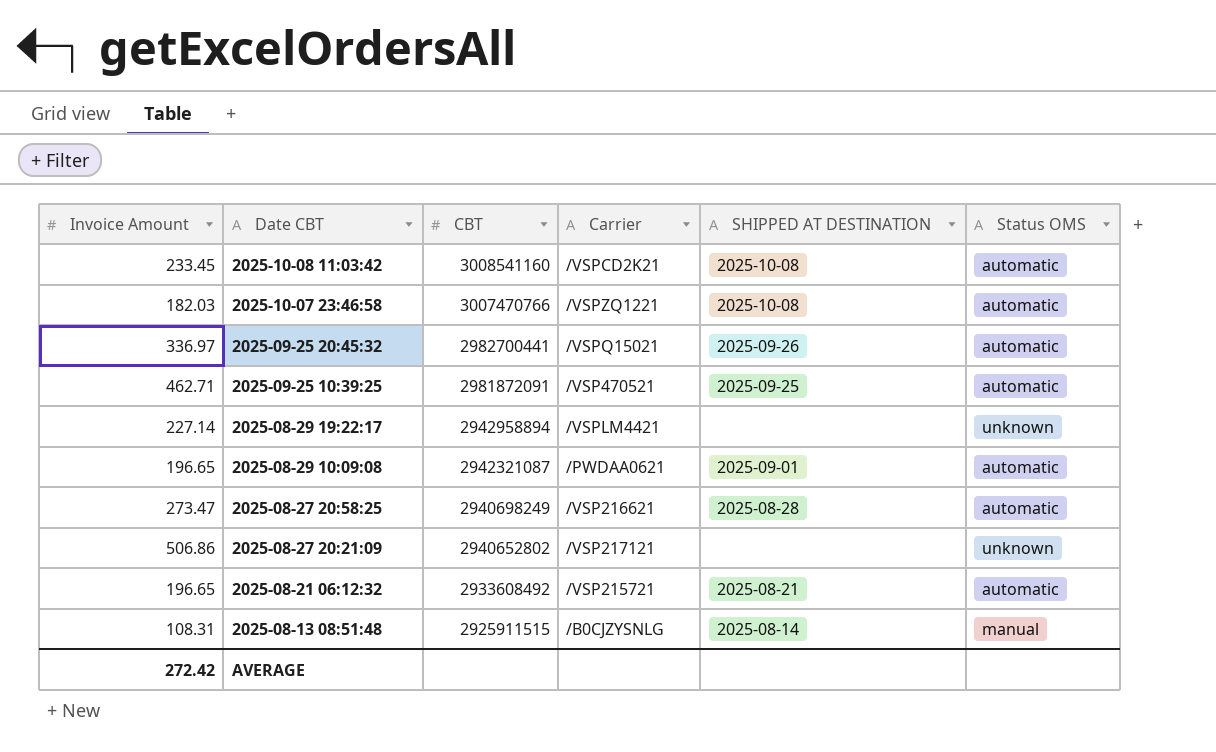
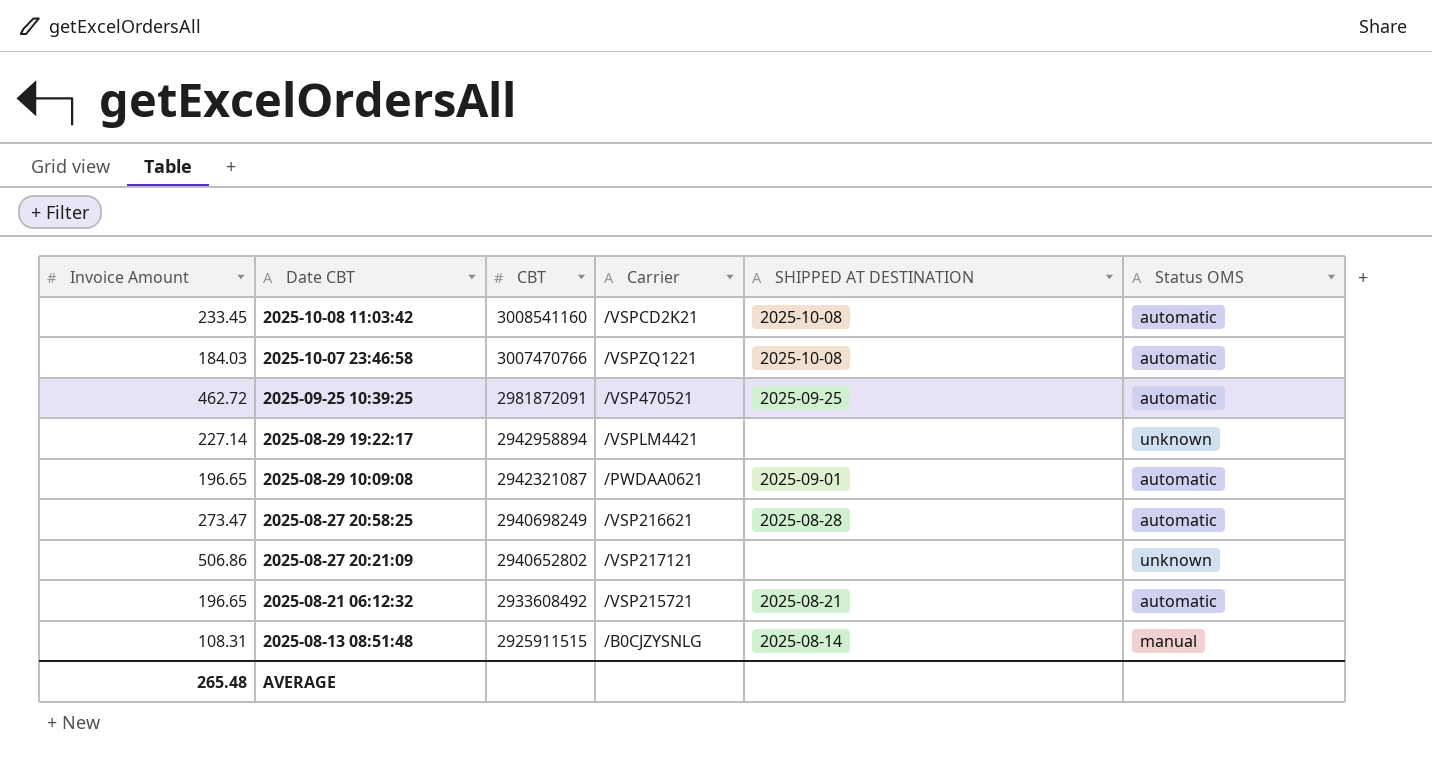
row 2025-09-25 20:45:32: 336.97 | 2982700441 | /VSPQ15021 | 2025-09-26 | automatic -> none
2025-10-07 23:46:58 | Invoice Amount: 182.03 -> 184.03
2025-09-25 10:39:25 | Invoice Amount: 462.71 -> 462.72
AVERAGE | Invoice Amount: 272.42 -> 265.48

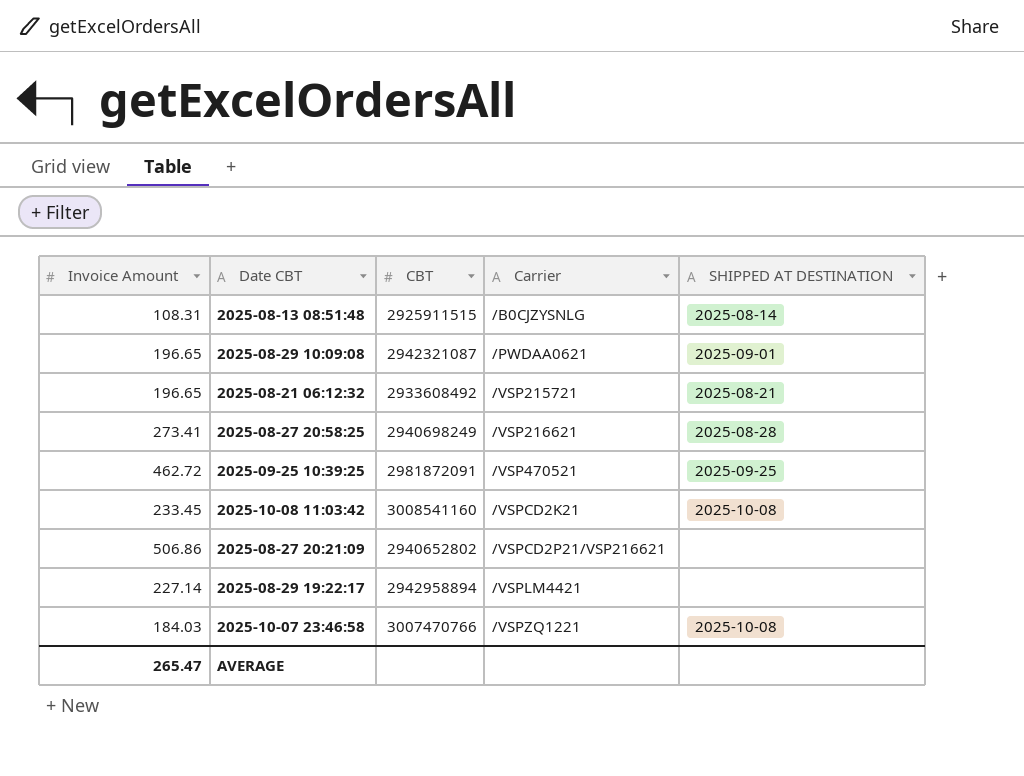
row order: Date CBT descending -> Carrier ascending
column Status OMS | position: 6 -> none
2025-08-27 20:58:25 | Invoice Amount: 273.47 -> 273.41
2025-08-27 20:21:09 | Carrier: /VSP217121 -> /VSPCD2P21/VSP216621
AVERAGE | Invoice Amount: 265.48 -> 265.47

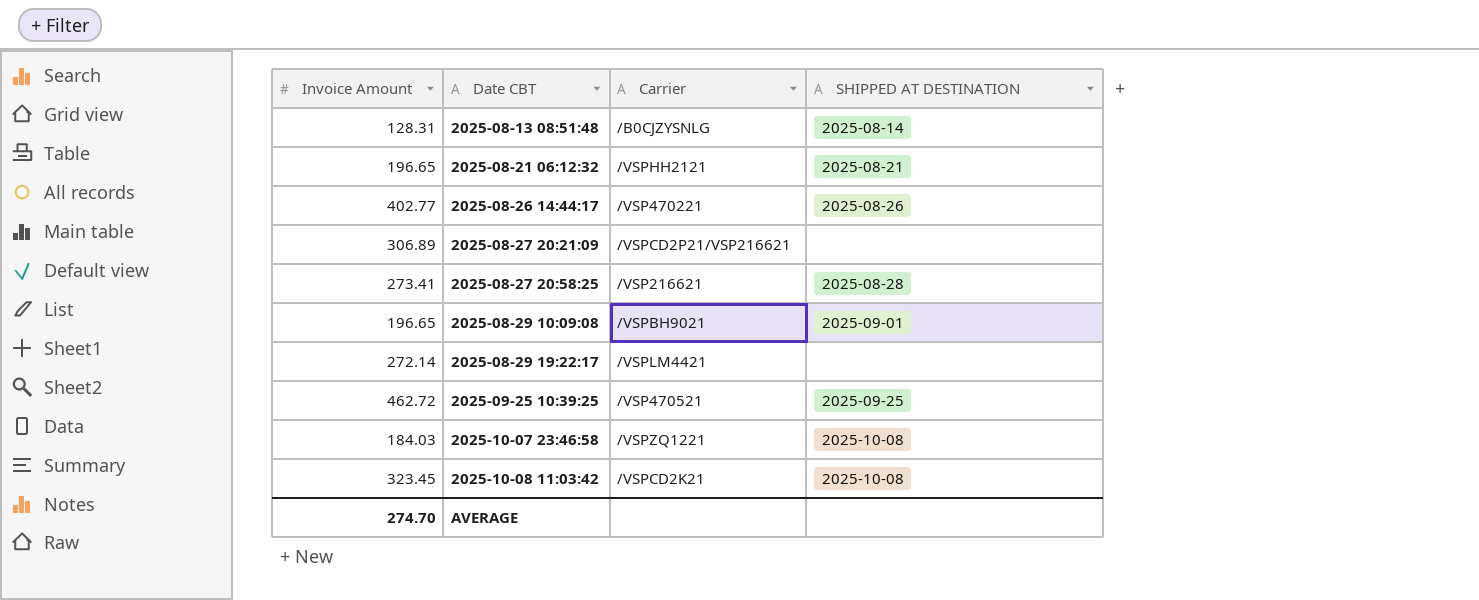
row order: Carrier ascending -> Date CBT ascending
column CBT | position: 3 -> none
2025-08-13 08:51:48 | Invoice Amount: 108.31 -> 128.31
2025-08-21 06:12:32 | Carrier: /VSP215721 -> /VSPHH2121
row 2025-08-26 14:44:17: none -> 402.77 | /VSP470221 | 2025-08-26
2025-08-27 20:21:09 | Invoice Amount: 506.86 -> 306.89
2025-08-29 10:09:08 | Carrier: /PWDAA0621 -> /VSPBH9021
2025-08-29 19:22:17 | Invoice Amount: 227.14 -> 272.14
2025-10-08 11:03:42 | Invoice Amount: 233.45 -> 323.45
AVERAGE | Invoice Amount: 265.47 -> 274.70

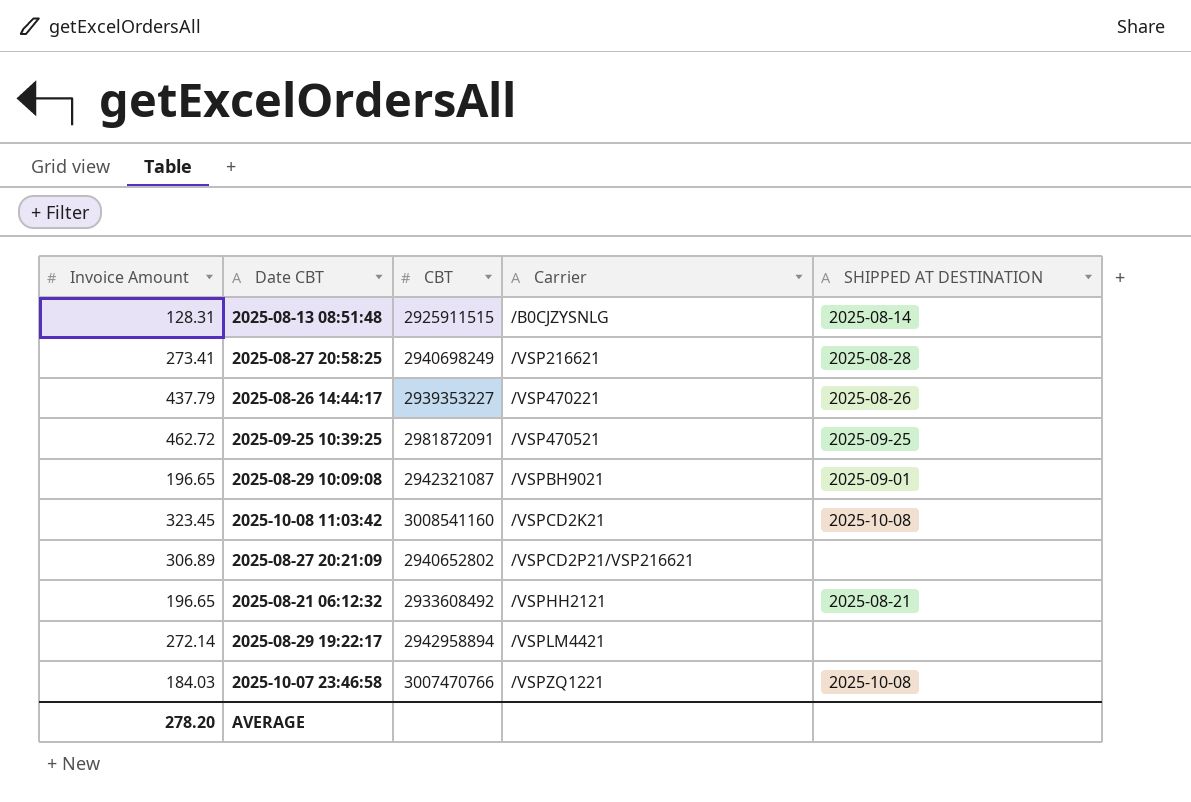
row order: Date CBT ascending -> Carrier ascending
column CBT | position: none -> 3
2025-08-26 14:44:17 | Invoice Amount: 402.77 -> 437.79
AVERAGE | Invoice Amount: 274.70 -> 278.20

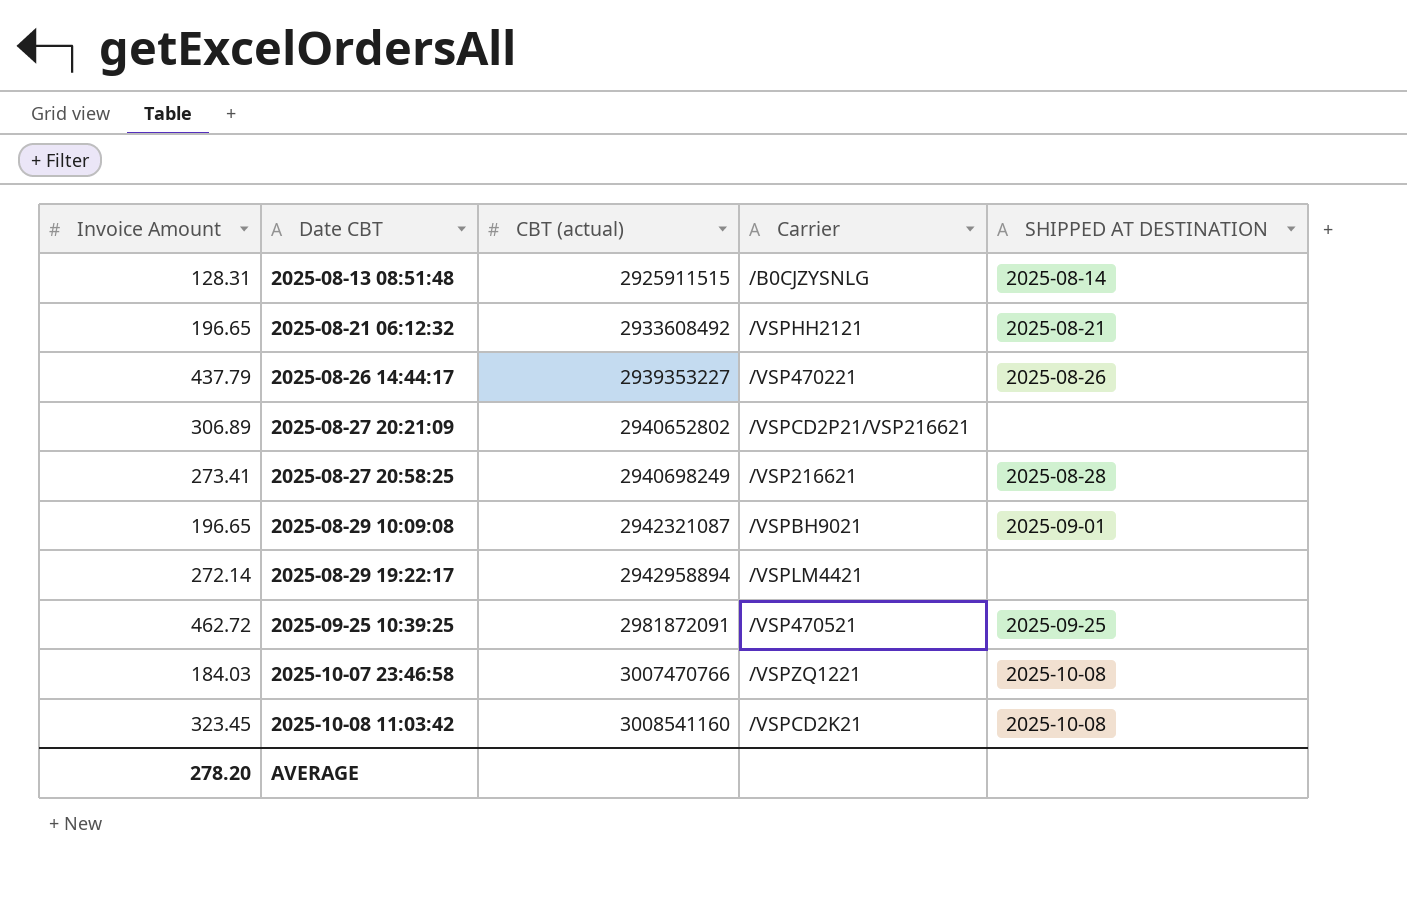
row order: Carrier ascending -> Date CBT ascending
column name: CBT -> CBT (actual)

